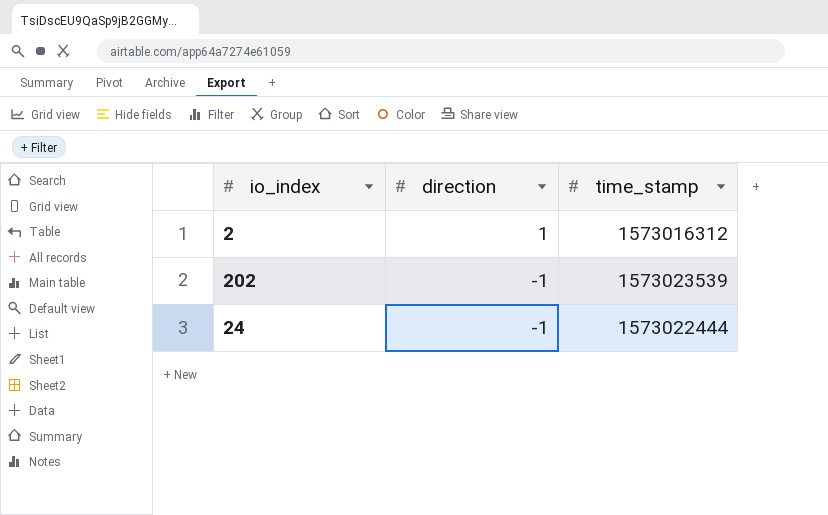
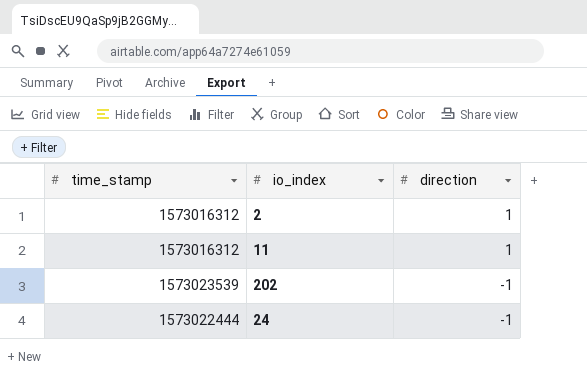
column time_stamp | position: 3 -> 1
row 11: none -> 1573016312 | 1

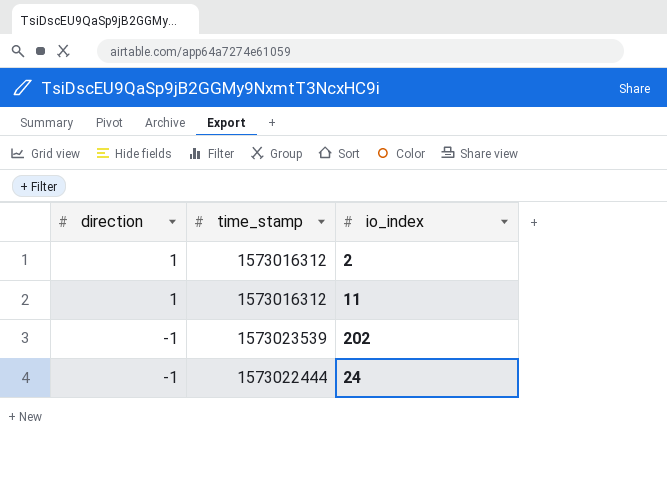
column direction | position: 3 -> 1

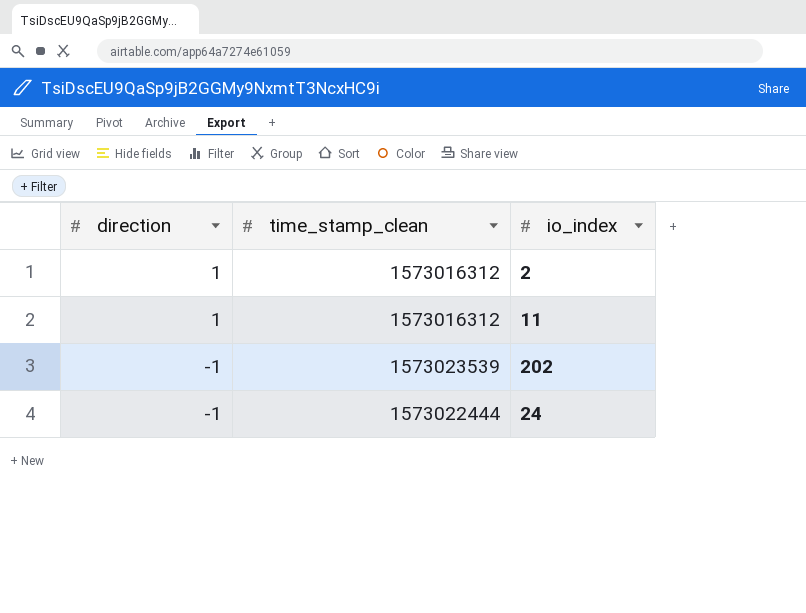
column name: time_stamp -> time_stamp_clean

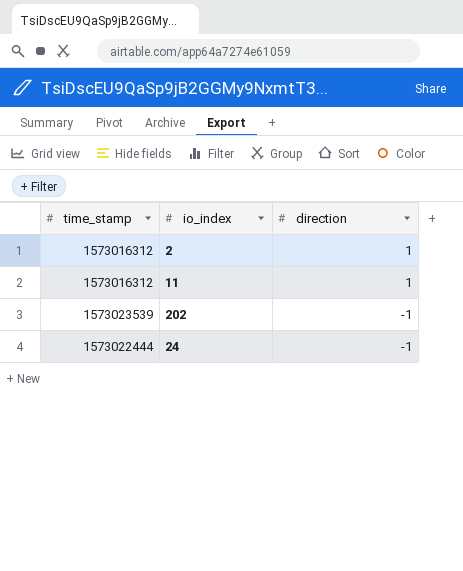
column name: time_stamp_clean -> time_stamp
column direction | position: 1 -> 3

